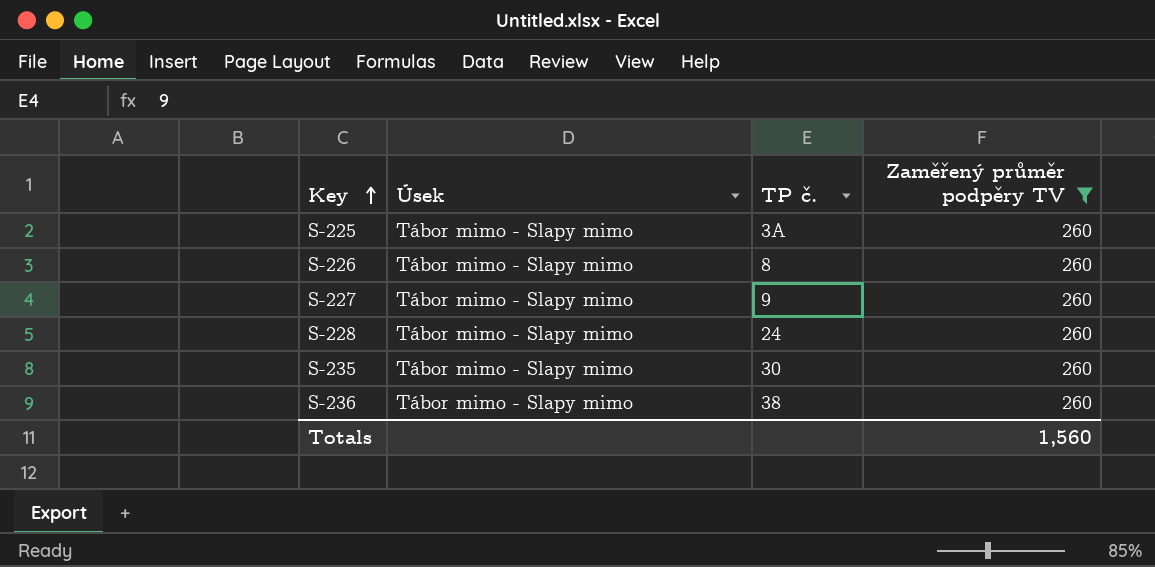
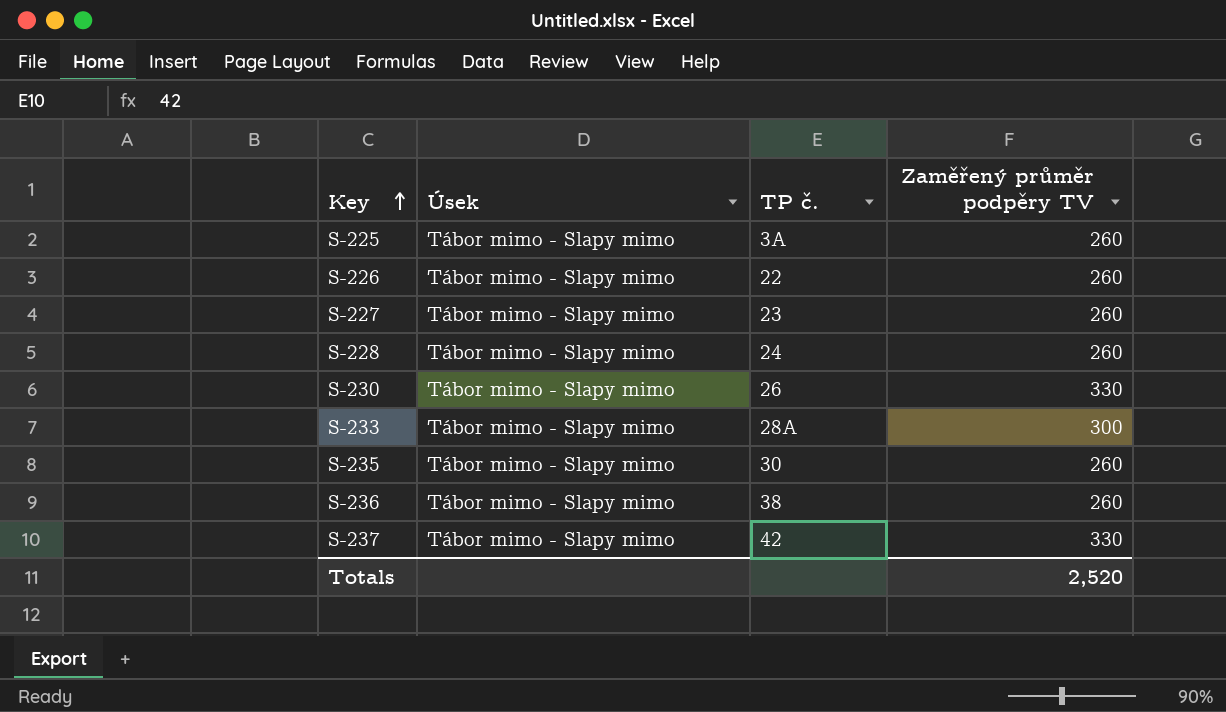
filter: Zaměřený průměr podpěry TV = 260 -> none
S-226 | TP č.: 8 -> 22
S-227 | TP č.: 9 -> 23
Totals | Zaměřený průměr podpěry TV: 1,560 -> 2,520

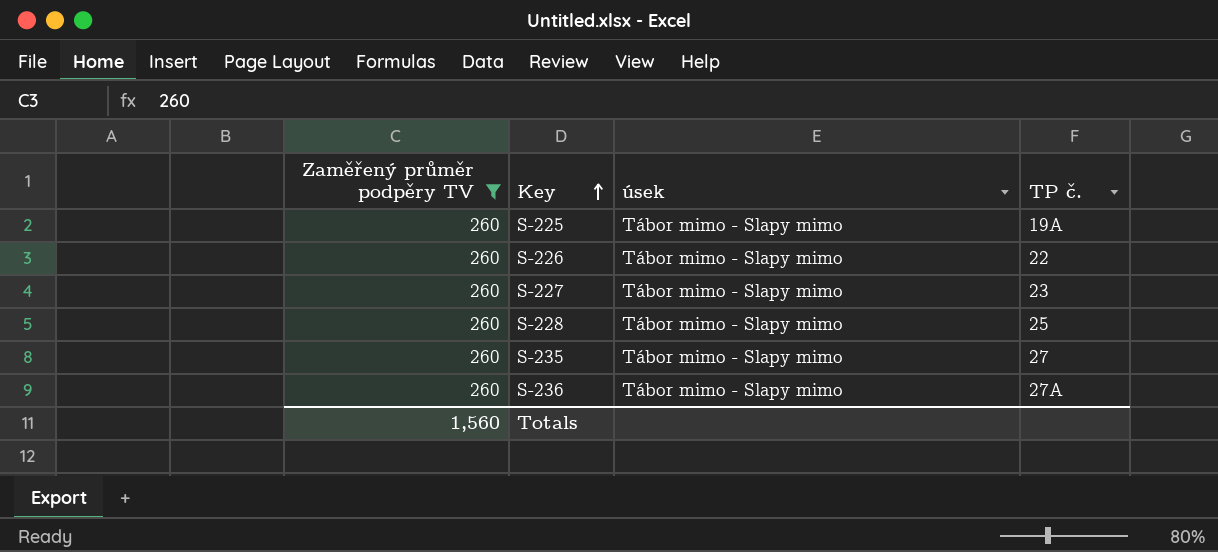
filter: none -> Zaměřený průměr podpěry TV = 260
column Zaměřený průměr podpěry TV | position: 4 -> 1
column name: Úsek -> úsek
S-225 | TP č.: 3A -> 19A
S-228 | TP č.: 24 -> 25
S-235 | TP č.: 30 -> 27
S-236 | TP č.: 38 -> 27A
Totals | Zaměřený průměr podpěry TV: 2,520 -> 1,560

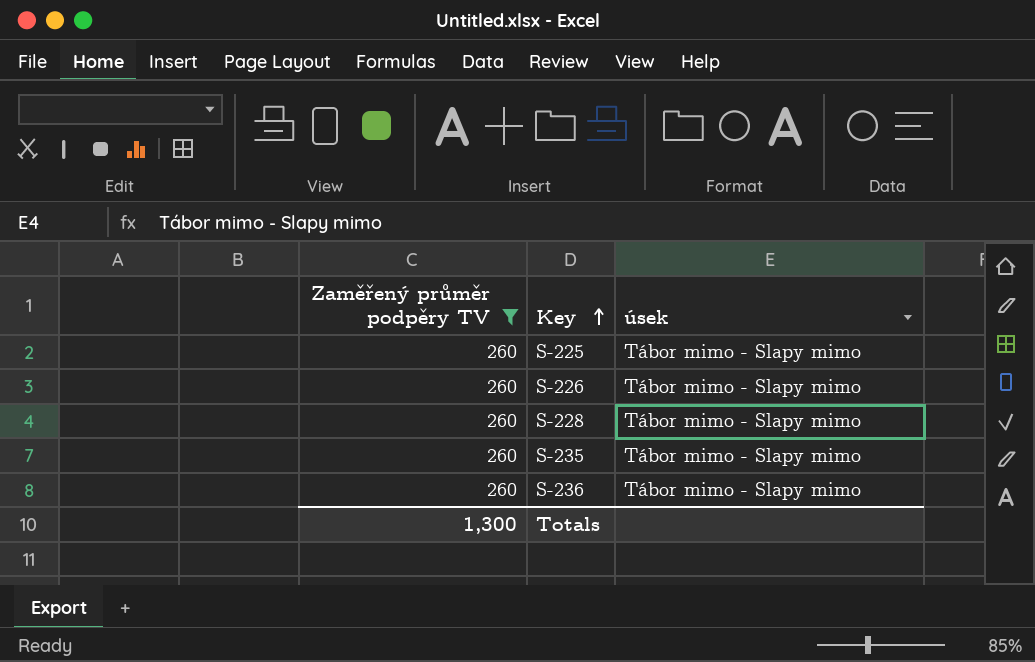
column TP č. | position: 4 -> none
row S-227: 260 | Tábor mimo - Slapy mimo | 23 -> none
Totals | Zaměřený průměr podpěry TV: 1,560 -> 1,300

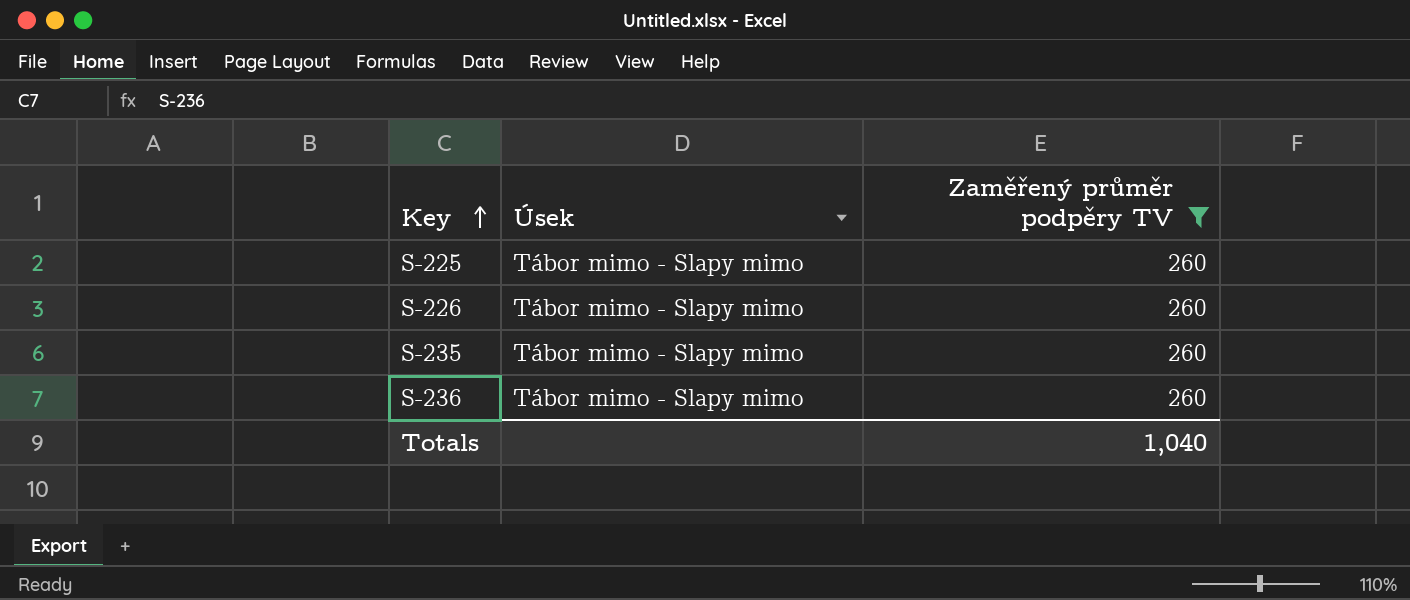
column name: úsek -> Úsek
column Zaměřený průměr podpěry TV | position: 1 -> 3
row S-228: 260 | Tábor mimo - Slapy mimo -> none
Totals | Zaměřený průměr podpěry TV: 1,300 -> 1,040

